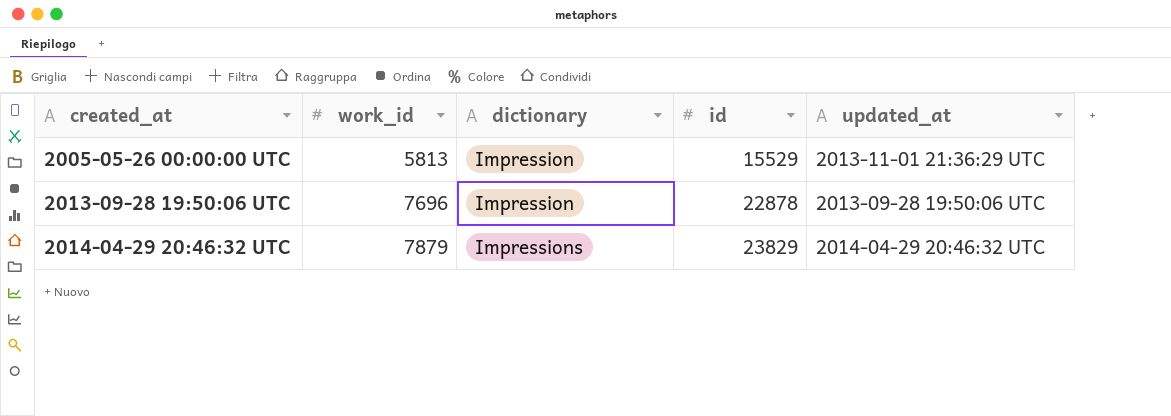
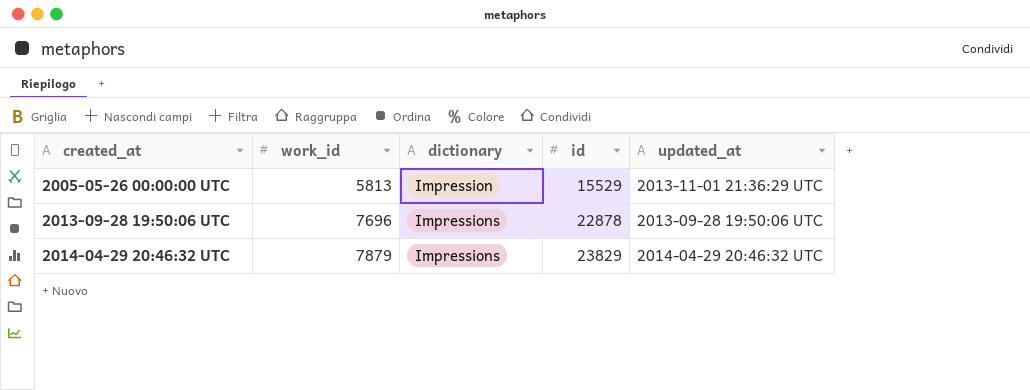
2013-09-28 19:50:06 UTC | dictionary: Impression -> Impressions

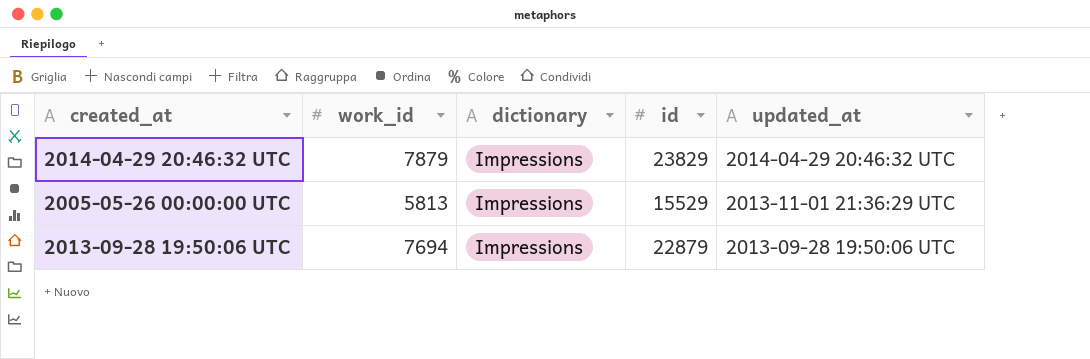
row order: created_at ascending -> updated_at descending
2005-05-26 00:00:00 UTC | dictionary: Impression -> Impressions
2013-09-28 19:50:06 UTC | work_id: 7696 -> 7694
2013-09-28 19:50:06 UTC | id: 22878 -> 22879

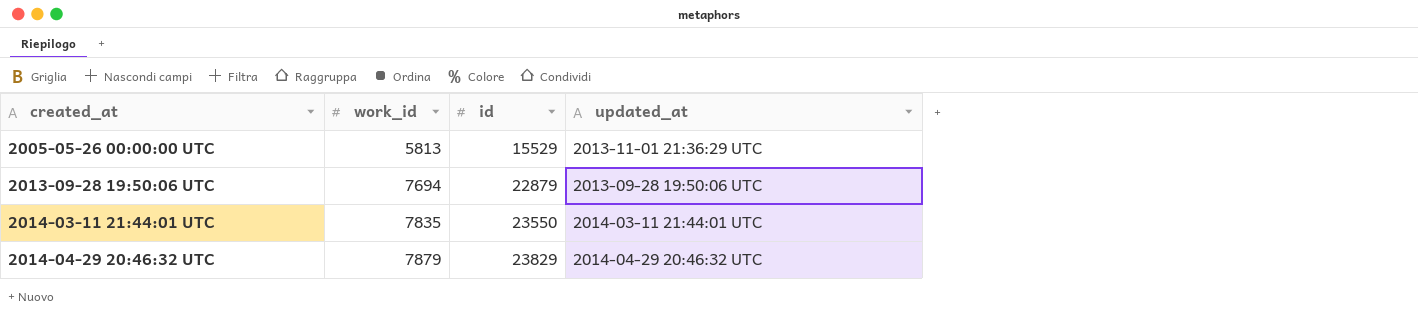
row order: updated_at descending -> created_at ascending
column dictionary | position: 3 -> none
row 2014-03-11 21:44:01 UTC: none -> 7835 | 23550 | 2014-03-11 21:44:01 UTC

